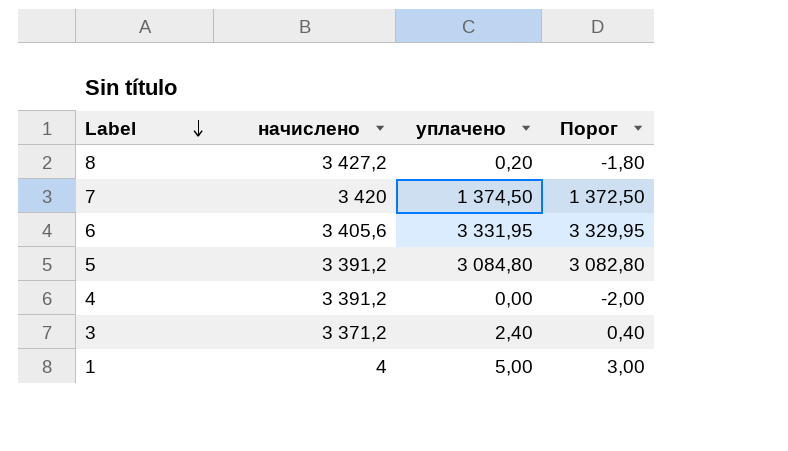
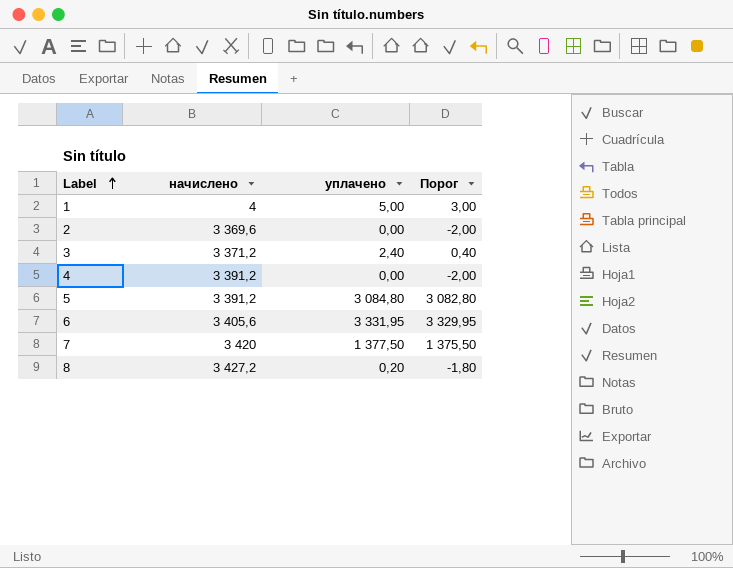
row order: Label descending -> Label ascending
row 2: none -> 3 369,6 | 0,00 | -2,00
7 | уплачено: 1 374,50 -> 1 377,50
7 | Порог: 1 372,50 -> 1 375,50

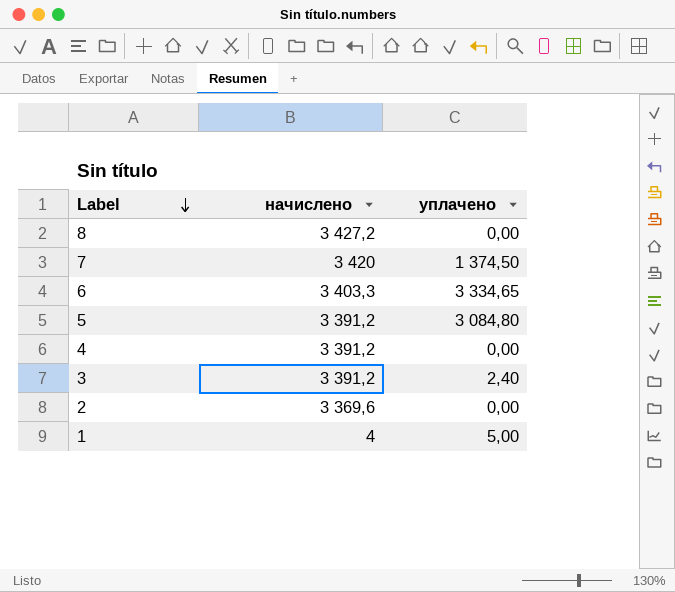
row order: Label ascending -> Label descending
column Порог | formula: [уплачено] - 2 -> none
8 | уплачено: 0,20 -> 0,00
7 | уплачено: 1 377,50 -> 1 374,50
6 | начислено: 3 405,6 -> 3 403,3
6 | уплачено: 3 331,95 -> 3 334,65
3 | начислено: 3 371,2 -> 3 391,2

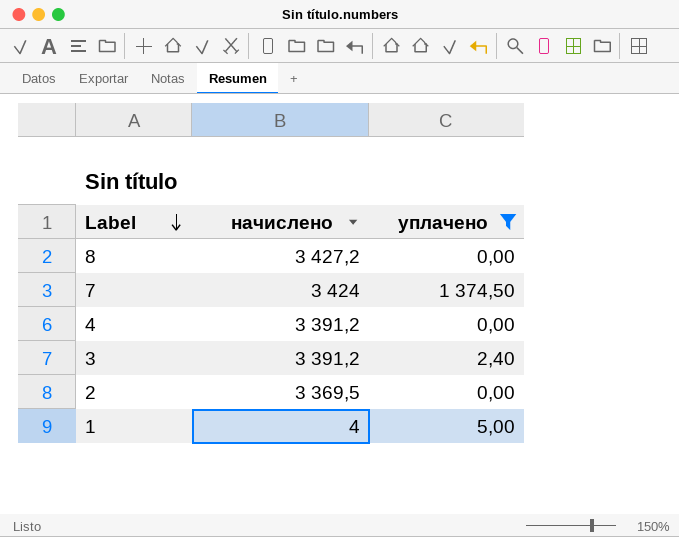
filter: none -> уплачено <= 1 374,50
7 | начислено: 3 420 -> 3 424
2 | начислено: 3 369,6 -> 3 369,5

